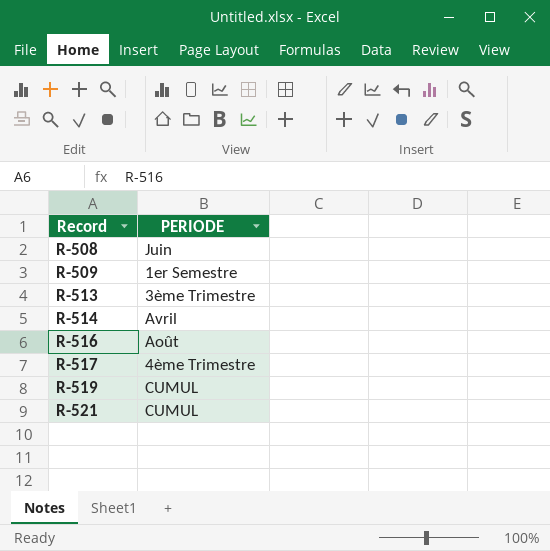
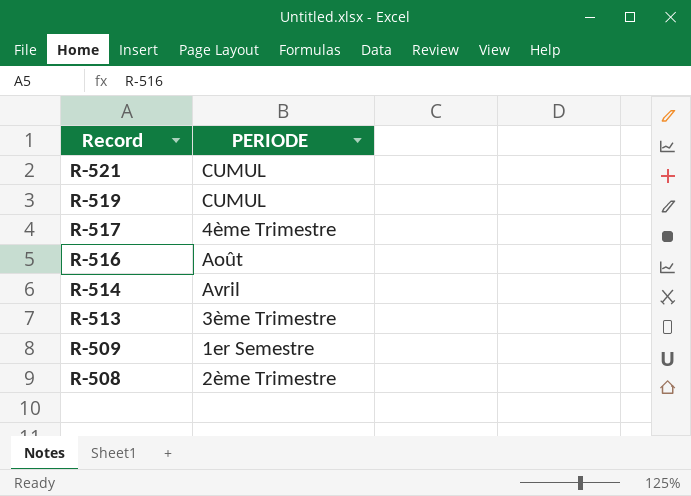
row order: Record ascending -> Record descending
R-508 | PERIODE: Juin -> 2ème Trimestre

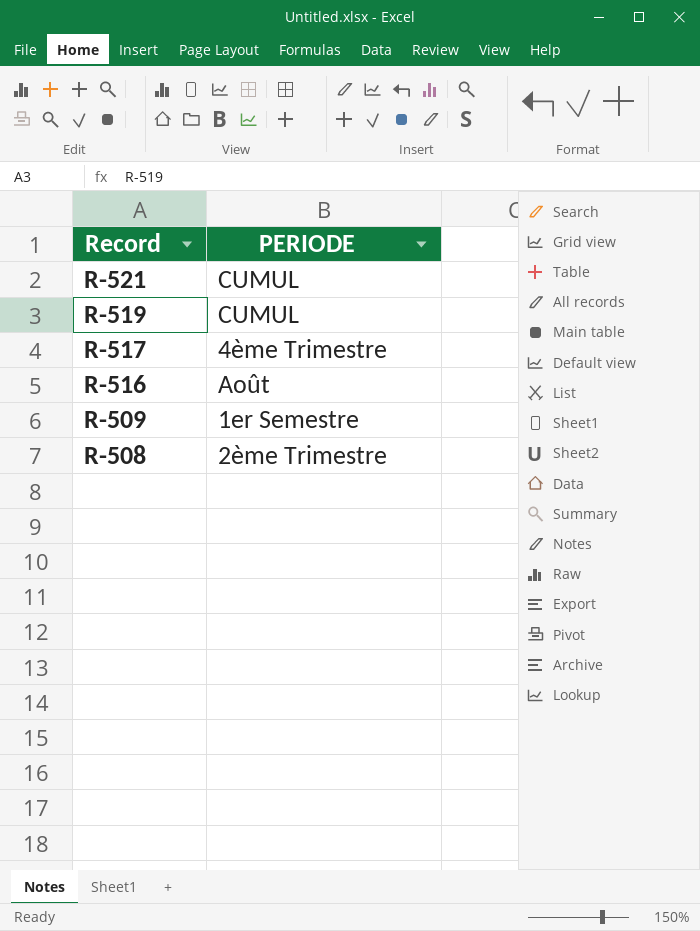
row R-514: Avril -> none
row R-513: 3ème Trimestre -> none

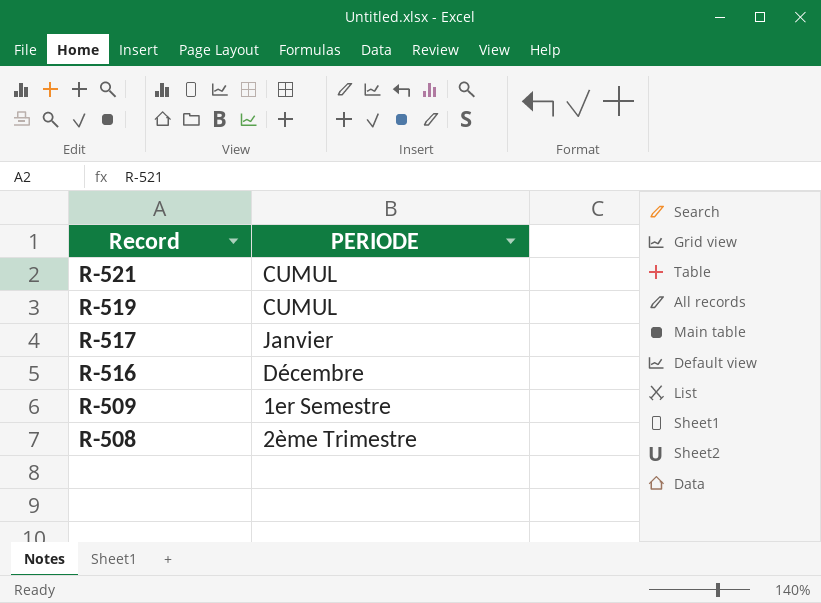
R-517 | PERIODE: 4ème Trimestre -> Janvier
R-516 | PERIODE: Août -> Décembre

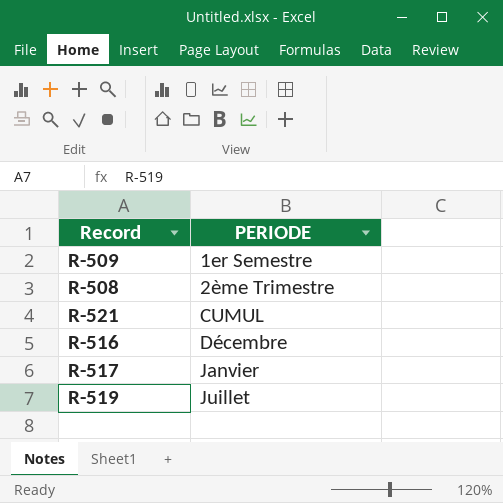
row order: Record descending -> PERIODE ascending
R-519 | PERIODE: CUMUL -> Juillet

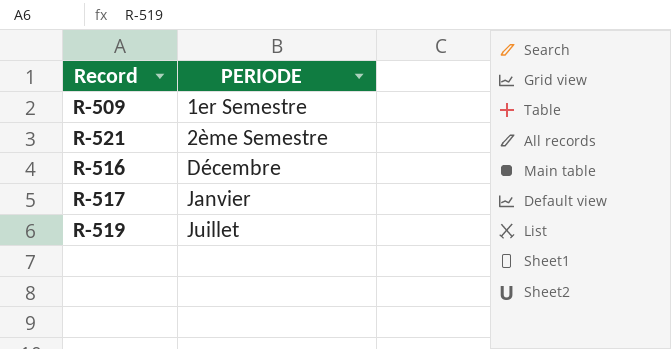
row R-508: 2ème Trimestre -> none
R-521 | PERIODE: CUMUL -> 2ème Semestre

